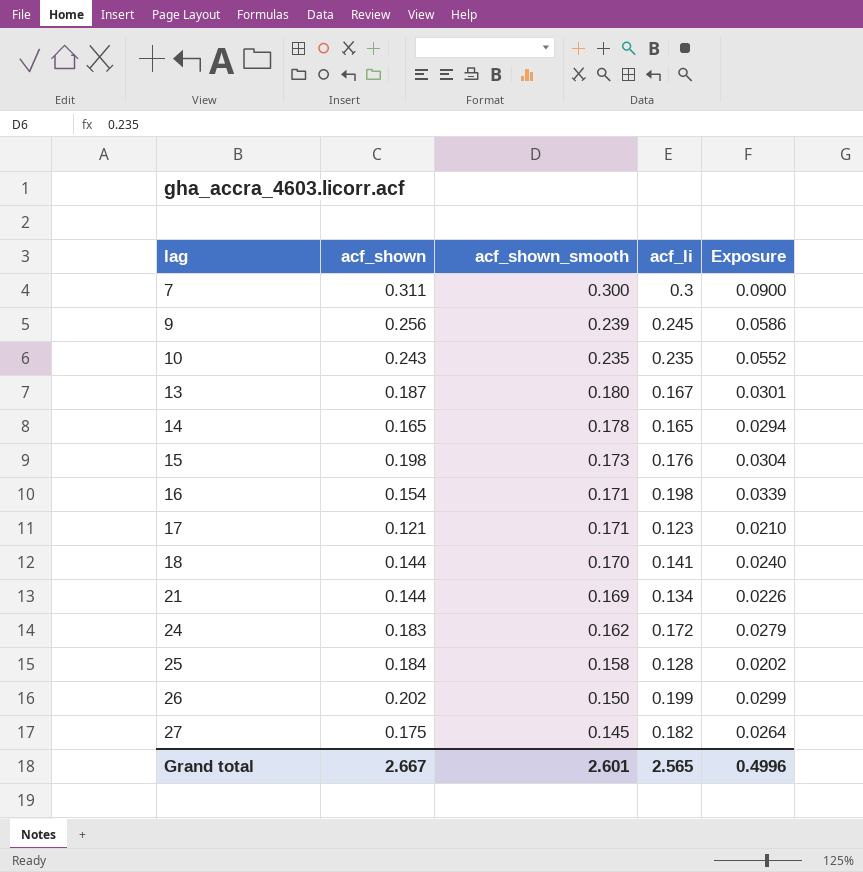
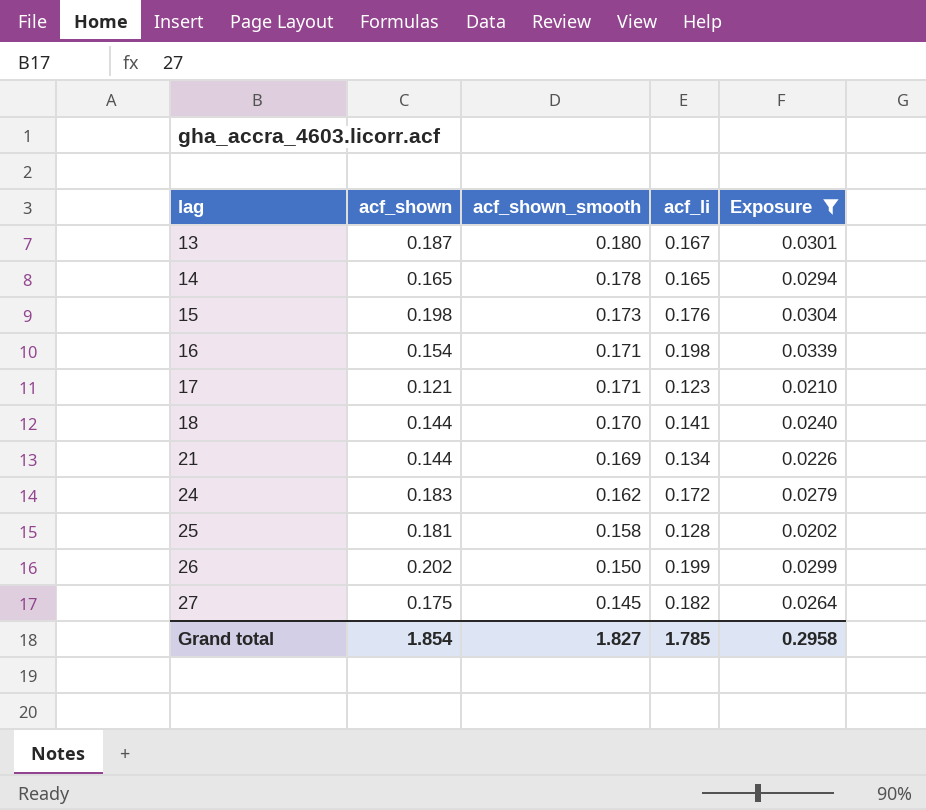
filter: none -> Exposure <= 0.0339
25 | acf_shown: 0.184 -> 0.181
Grand total | acf_shown: 2.667 -> 1.854
Grand total | acf_shown_smooth: 2.601 -> 1.827
Grand total | acf_li: 2.565 -> 1.785
Grand total | Exposure: 0.4996 -> 0.2958

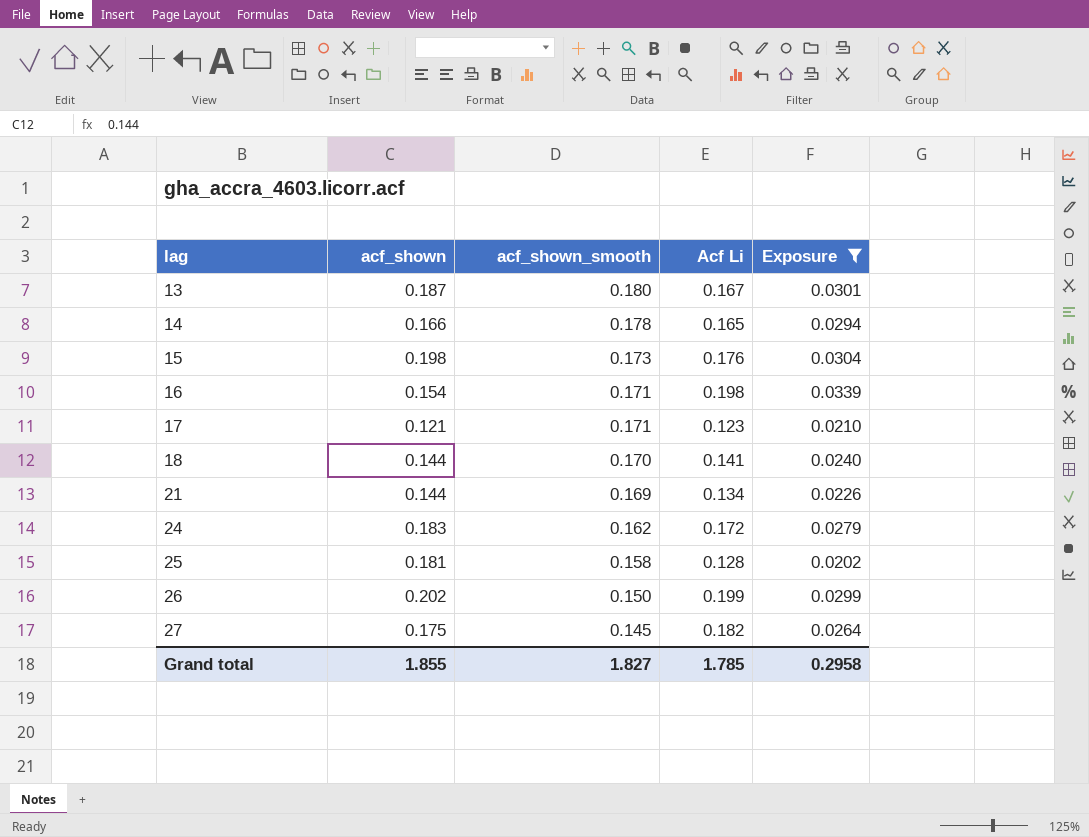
column name: acf_li -> Acf Li
14 | acf_shown: 0.165 -> 0.166
Grand total | acf_shown: 1.854 -> 1.855

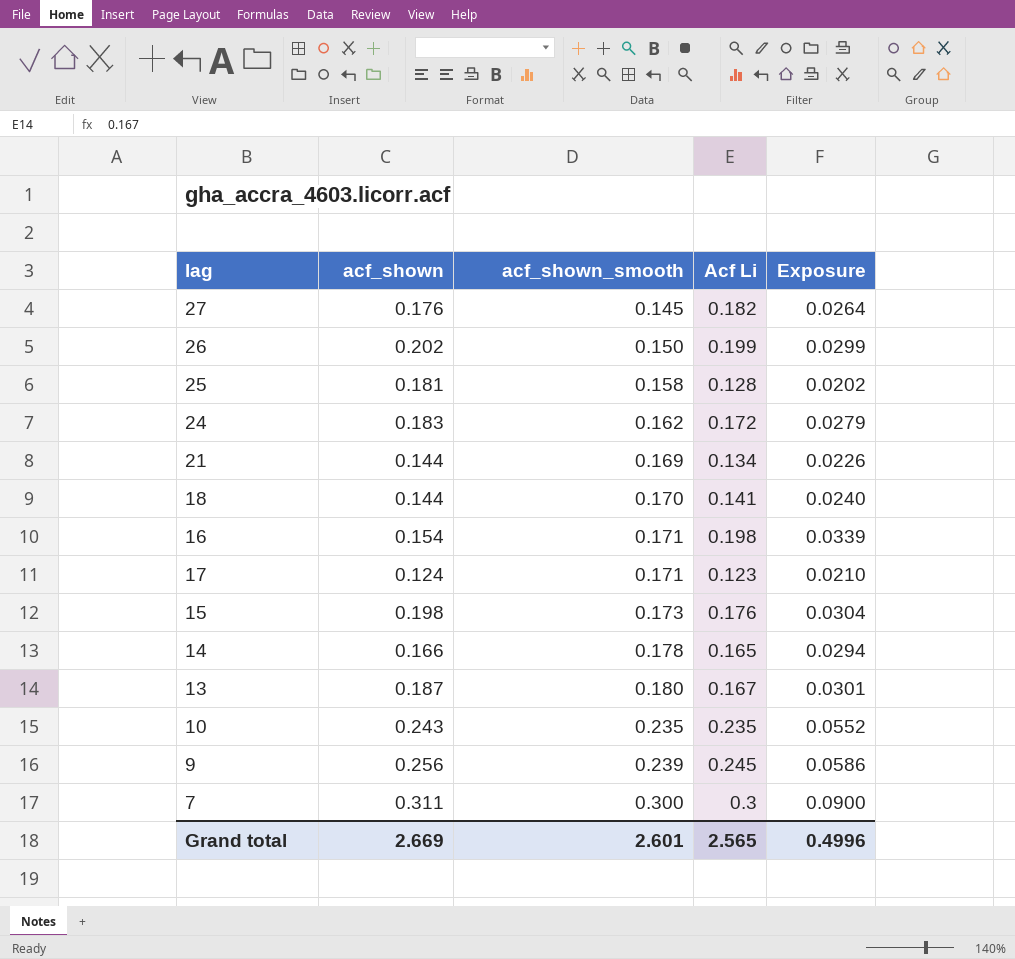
filter: Exposure <= 0.0339 -> none
row order: lag ascending -> acf_shown_smooth ascending
27 | acf_shown: 0.175 -> 0.176
17 | acf_shown: 0.121 -> 0.124
Grand total | acf_shown: 1.855 -> 2.669
Grand total | acf_shown_smooth: 1.827 -> 2.601
Grand total | Acf Li: 1.785 -> 2.565
Grand total | Exposure: 0.2958 -> 0.4996

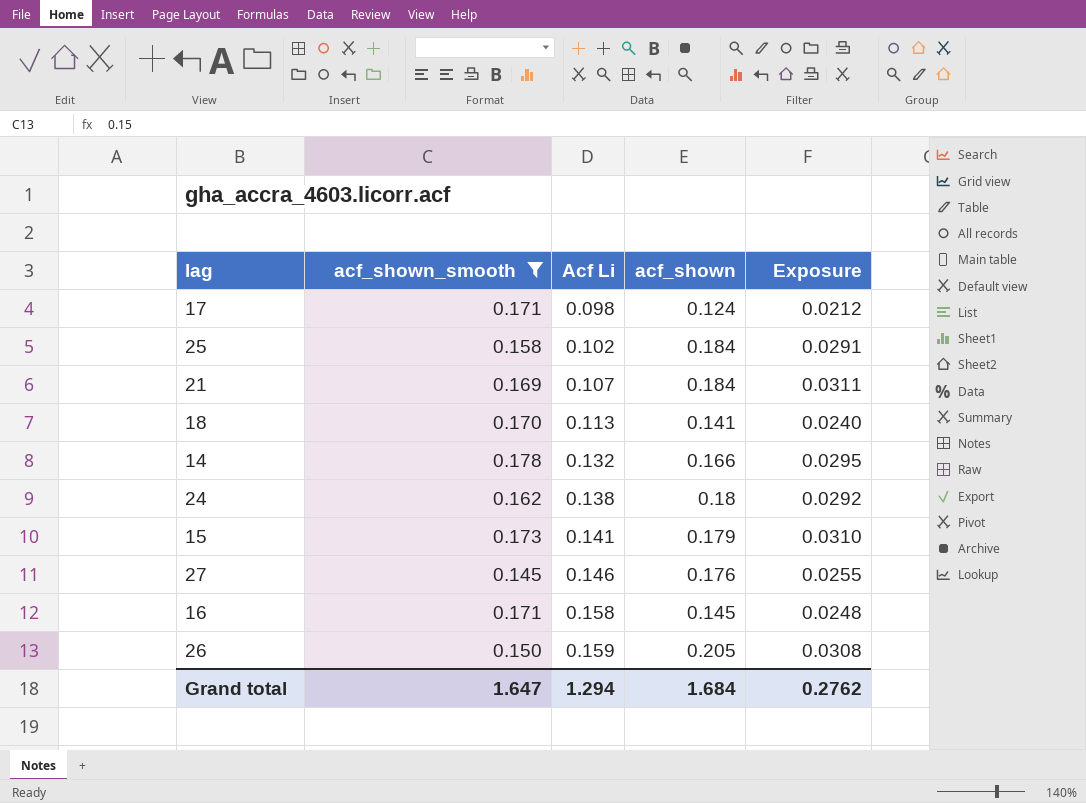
filter: none -> acf_shown_smooth <= 0.178
row order: acf_shown_smooth ascending -> Acf Li ascending
column acf_shown | position: 2 -> 4
column Exposure | formula: [acf_shown_smooth] * [Acf Li] -> [acf_shown_smooth] * [acf_shown]
17 | Acf Li: 0.123 -> 0.098
25 | Acf Li: 0.128 -> 0.102
25 | acf_shown: 0.181 -> 0.184
21 | Acf Li: 0.134 -> 0.107
21 | acf_shown: 0.144 -> 0.184
18 | Acf Li: 0.141 -> 0.113
18 | acf_shown: 0.144 -> 0.141
14 | Acf Li: 0.165 -> 0.132
24 | Acf Li: 0.172 -> 0.138
24 | acf_shown: 0.183 -> 0.18
15 | Acf Li: 0.176 -> 0.141
15 | acf_shown: 0.198 -> 0.179
27 | Acf Li: 0.182 -> 0.146
16 | Acf Li: 0.198 -> 0.158
16 | acf_shown: 0.154 -> 0.145
26 | Acf Li: 0.199 -> 0.159
26 | acf_shown: 0.202 -> 0.205
Grand total | acf_shown_smooth: 2.601 -> 1.647
Grand total | Acf Li: 2.565 -> 1.294
Grand total | acf_shown: 2.669 -> 1.684
Grand total | Exposure: 0.4996 -> 0.2762

